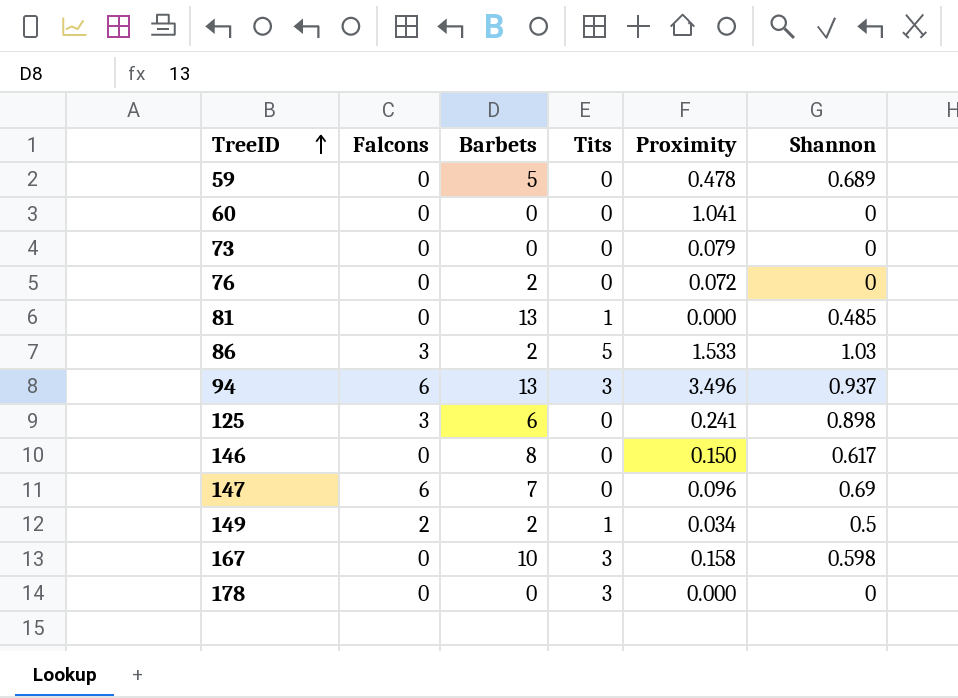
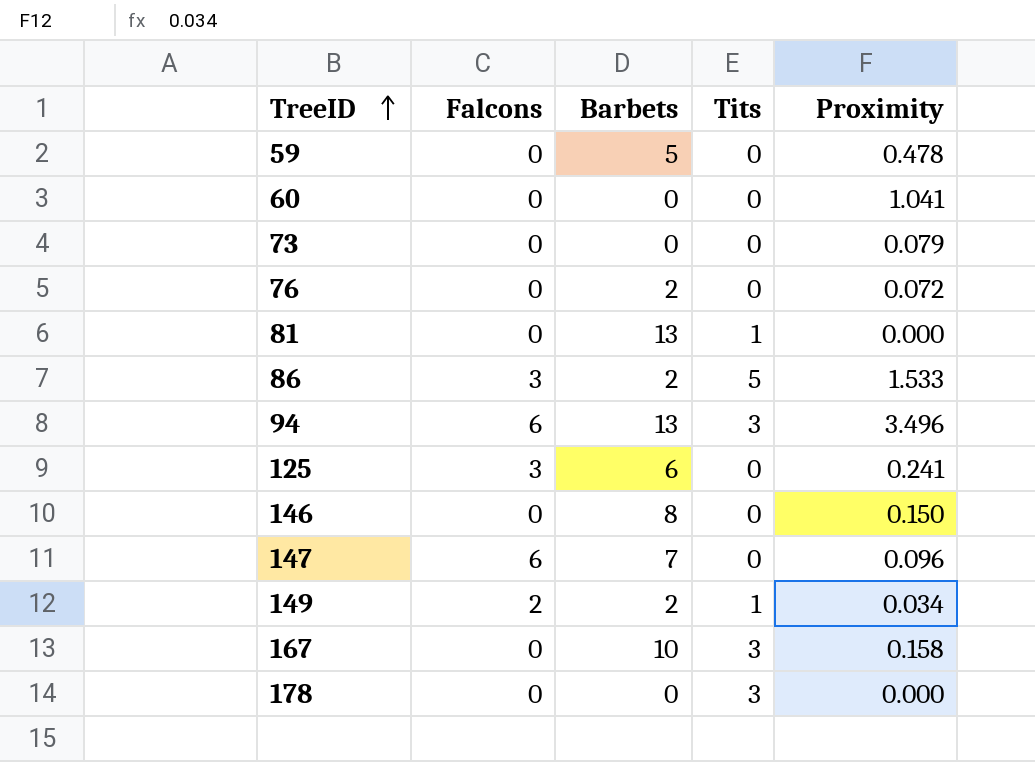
column Shannon | position: 6 -> none

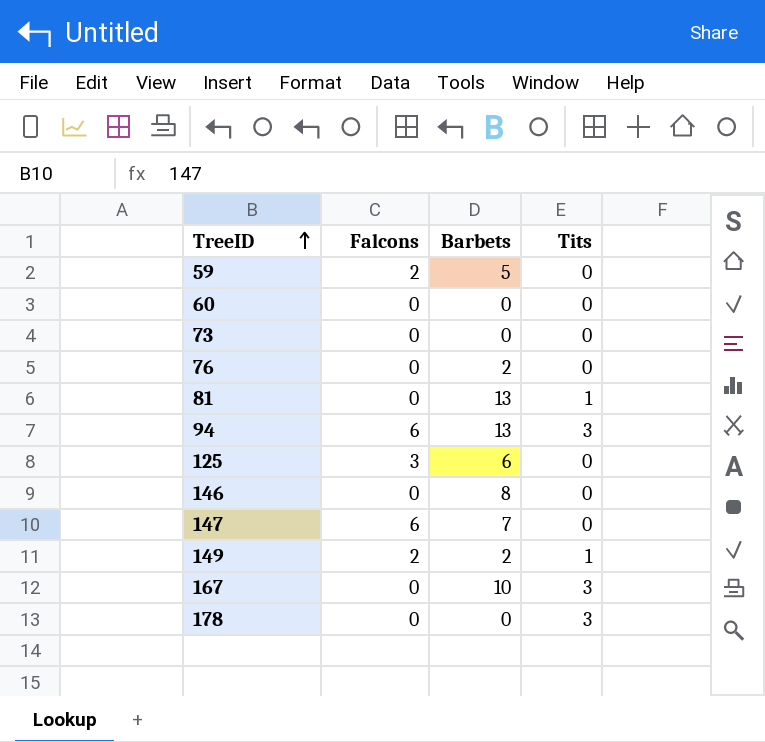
column Proximity | position: 5 -> none
row 86: 3 | 2 | 5 | 1.533 -> none
59 | Falcons: 0 -> 2

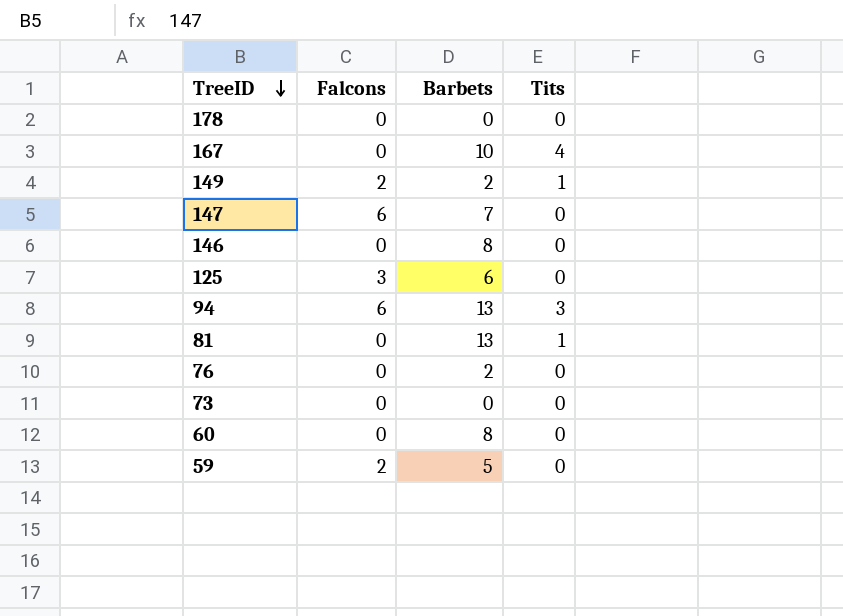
row order: TreeID ascending -> TreeID descending
178 | Tits: 3 -> 0
167 | Tits: 3 -> 4
60 | Barbets: 0 -> 8

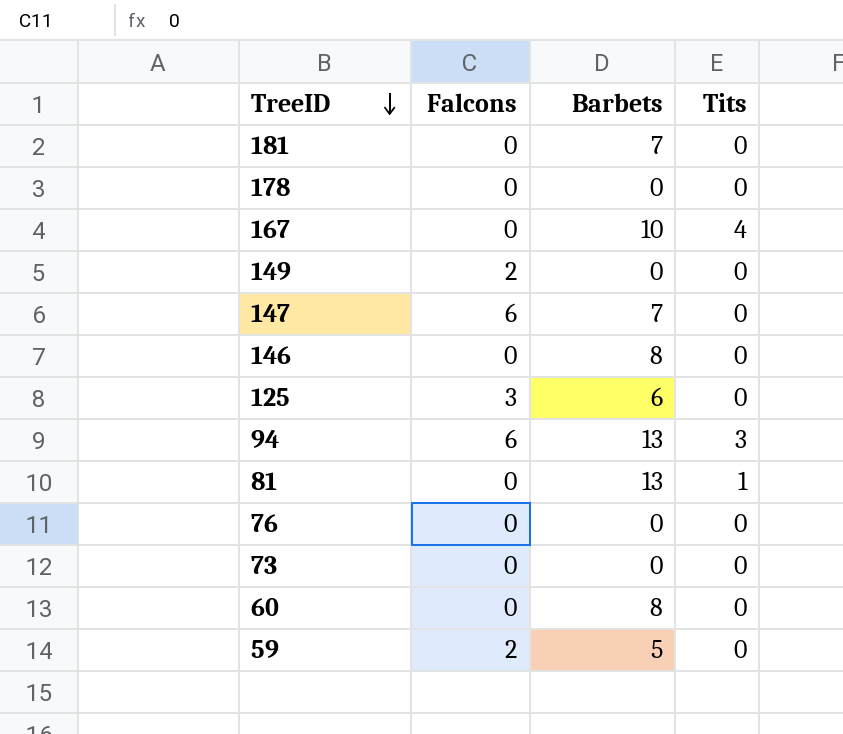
row 181: none -> 0 | 7 | 0
149 | Barbets: 2 -> 0
149 | Tits: 1 -> 0
76 | Barbets: 2 -> 0

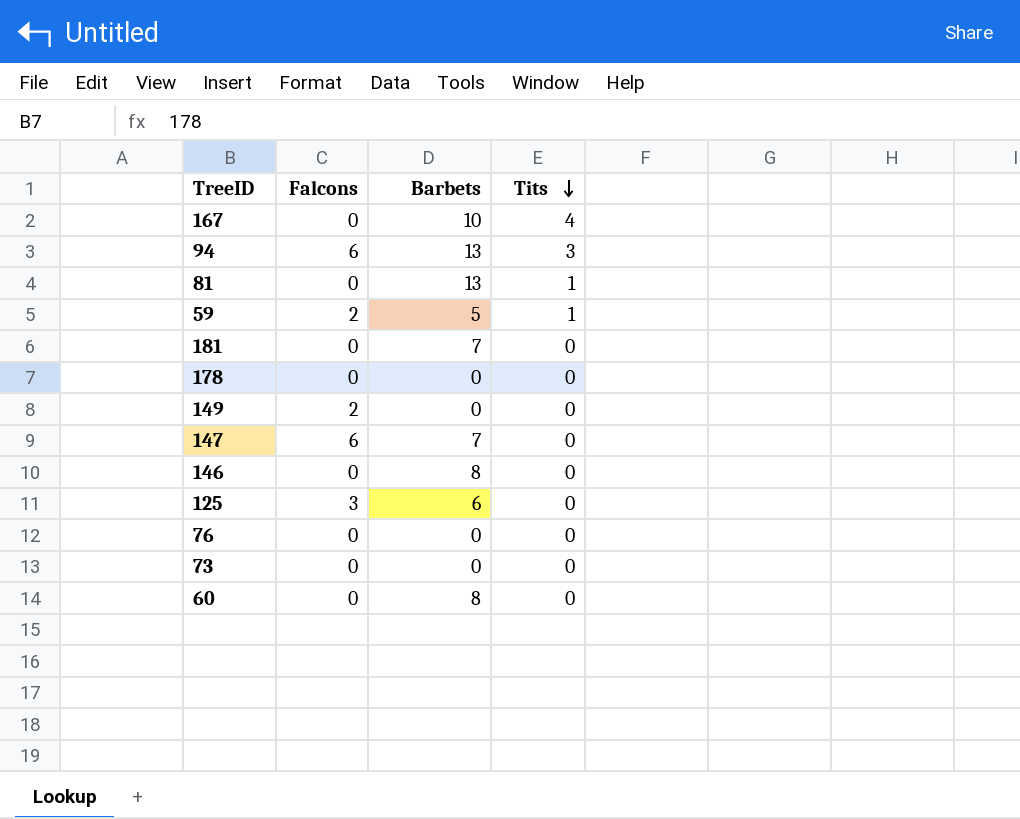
row order: TreeID descending -> Tits descending
59 | Tits: 0 -> 1

